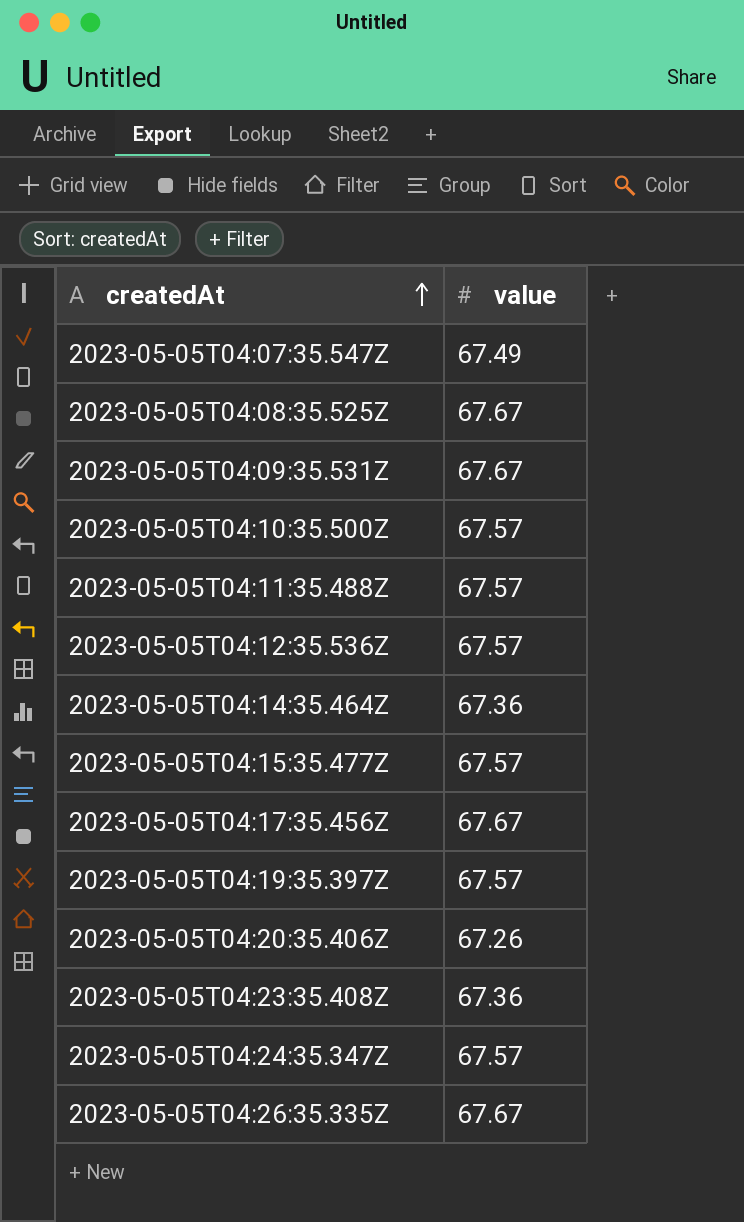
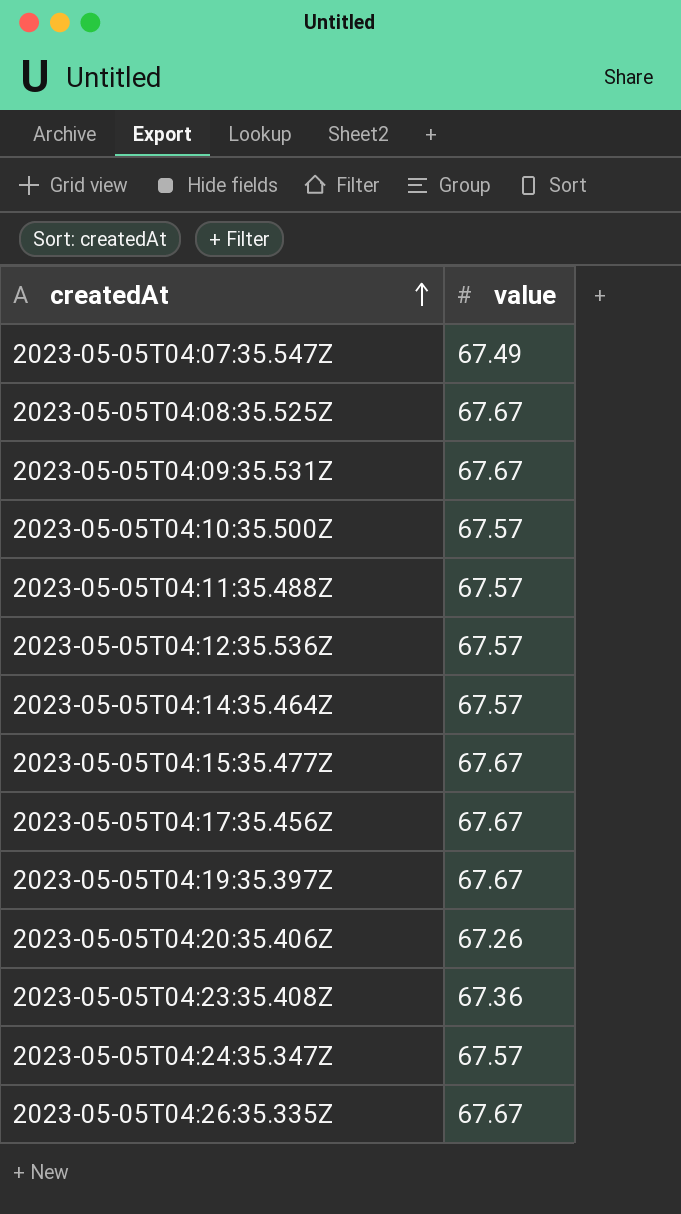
2023-05-05T04:14:35.464Z | value: 67.36 -> 67.57
2023-05-05T04:15:35.477Z | value: 67.57 -> 67.67
2023-05-05T04:19:35.397Z | value: 67.57 -> 67.67

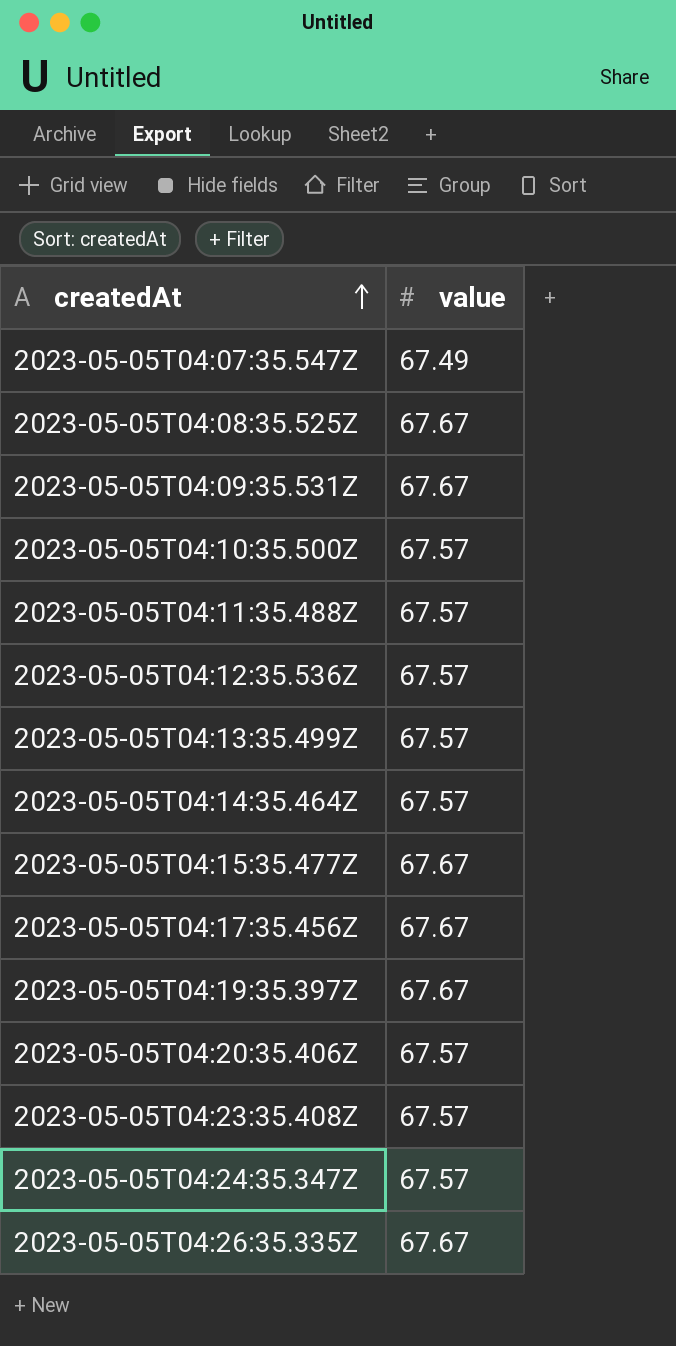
row 2023-05-05T04:13:35.499Z: none -> 67.57
2023-05-05T04:20:35.406Z | value: 67.26 -> 67.57
2023-05-05T04:23:35.408Z | value: 67.36 -> 67.57

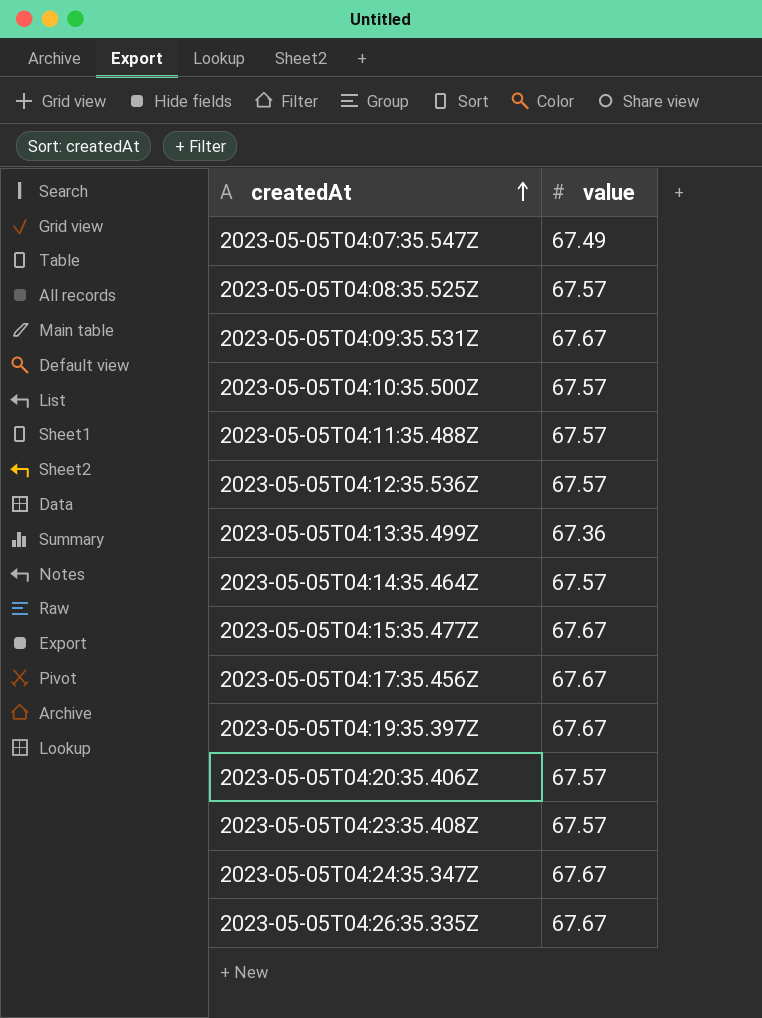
2023-05-05T04:08:35.525Z | value: 67.67 -> 67.57
2023-05-05T04:13:35.499Z | value: 67.57 -> 67.36
2023-05-05T04:24:35.347Z | value: 67.57 -> 67.67

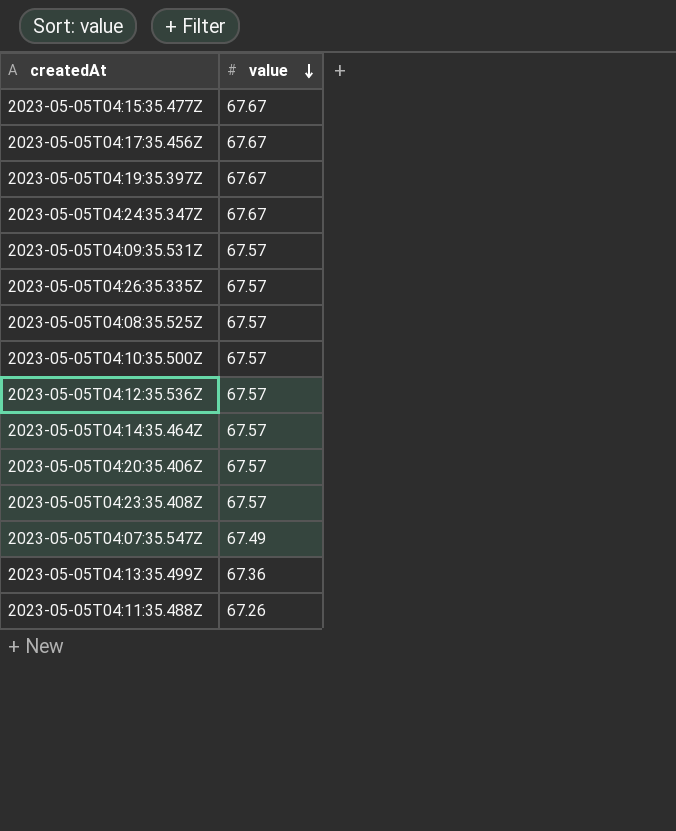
row order: createdAt ascending -> value descending
2023-05-05T04:09:35.531Z | value: 67.67 -> 67.57
2023-05-05T04:26:35.335Z | value: 67.67 -> 67.57
2023-05-05T04:11:35.488Z | value: 67.57 -> 67.26

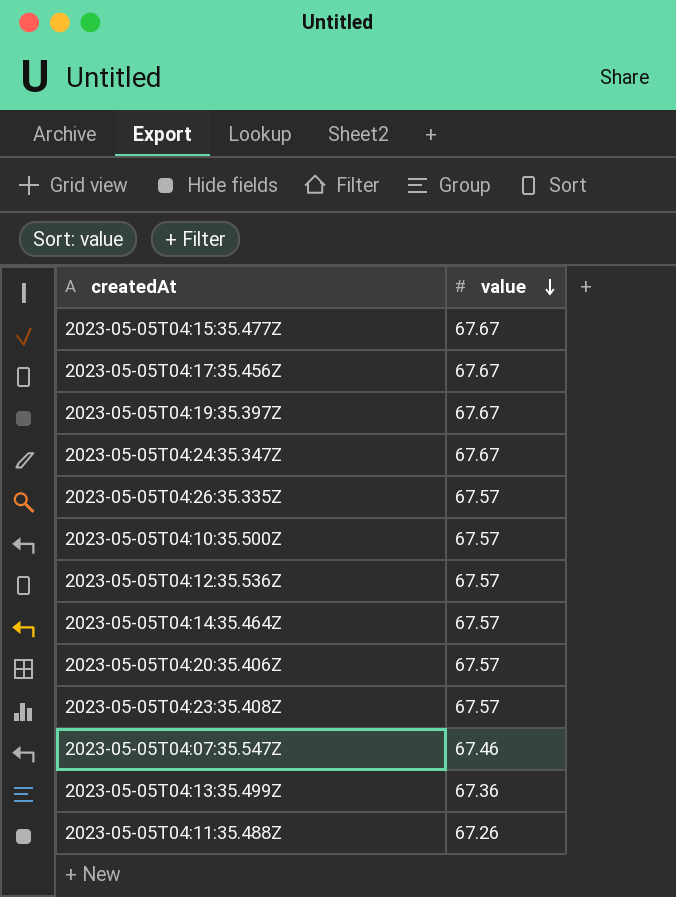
row 2023-05-05T04:09:35.531Z: 67.57 -> none
row 2023-05-05T04:08:35.525Z: 67.57 -> none
2023-05-05T04:07:35.547Z | value: 67.49 -> 67.46

